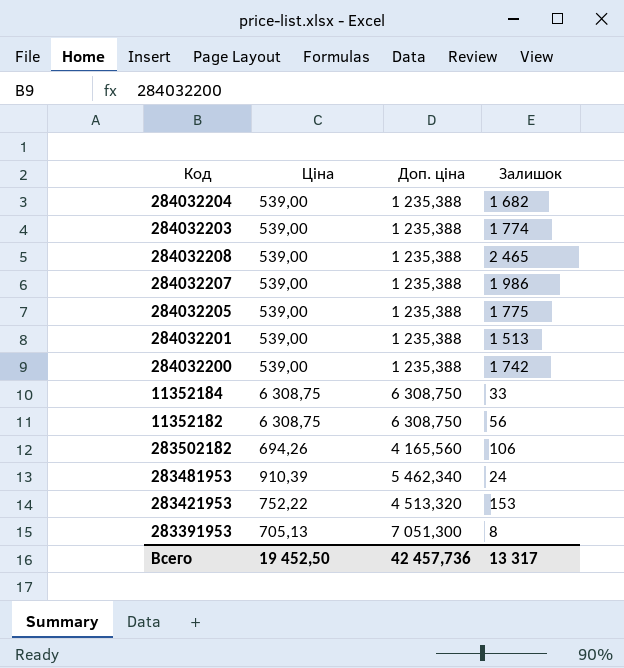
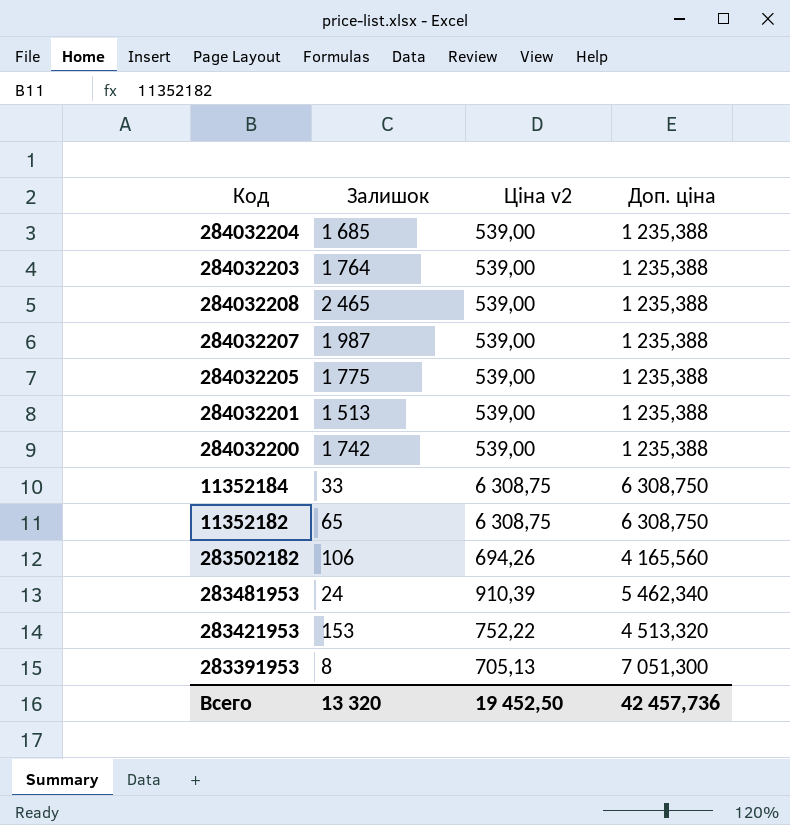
column Залишок | position: 4 -> 2
column name: Ціна -> Ціна v2
284032204 | Залишок: 1 682 -> 1 685
284032203 | Залишок: 1 774 -> 1 764
284032207 | Залишок: 1 986 -> 1 987
11352182 | Залишок: 56 -> 65
Всего | Залишок: 13 317 -> 13 320

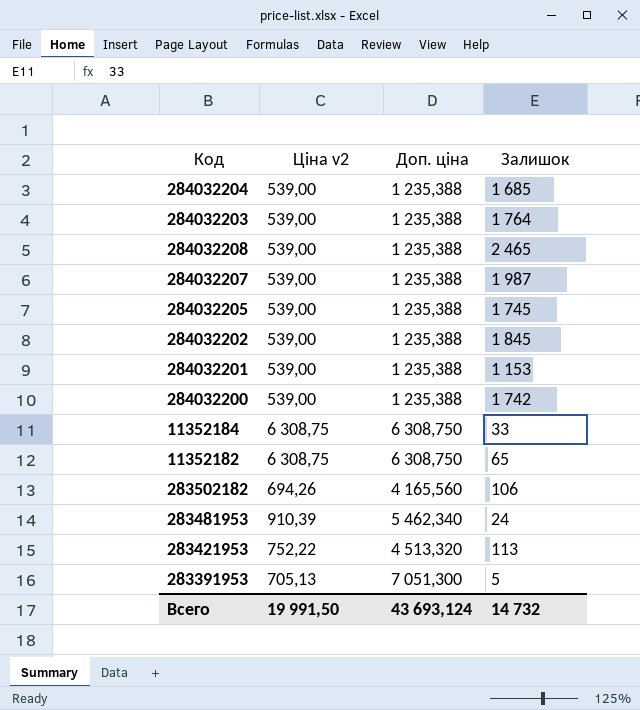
column Залишок | position: 2 -> 4
284032205 | Залишок: 1 775 -> 1 745
row 284032202: none -> 539,00 | 1 235,388 | 1 845
284032201 | Залишок: 1 513 -> 1 153
283421953 | Залишок: 153 -> 113
283391953 | Залишок: 8 -> 5
Всего | Ціна v2: 19 452,50 -> 19 991,50
Всего | Доп. ціна: 42 457,736 -> 43 693,124
Всего | Залишок: 13 320 -> 14 732

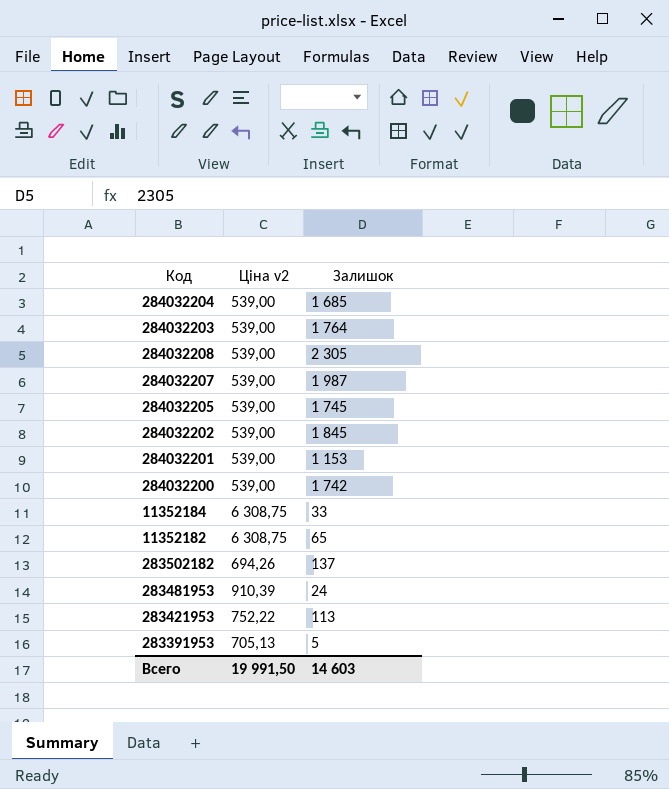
column Доп. ціна | position: 3 -> none
284032208 | Залишок: 2 465 -> 2 305
283502182 | Залишок: 106 -> 137
Всего | Залишок: 14 732 -> 14 603

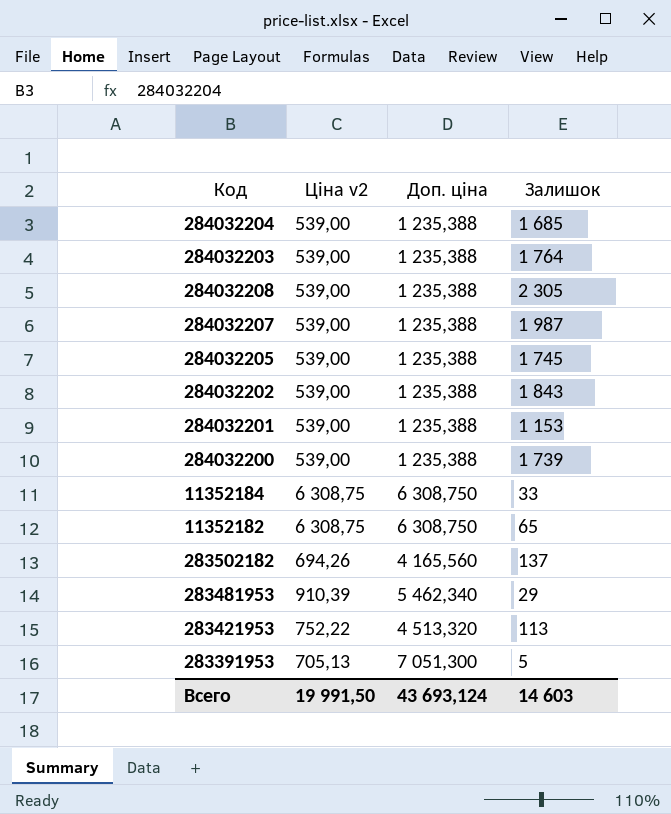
column Доп. ціна | position: none -> 3
284032202 | Залишок: 1 845 -> 1 843
284032200 | Залишок: 1 742 -> 1 739
283481953 | Залишок: 24 -> 29

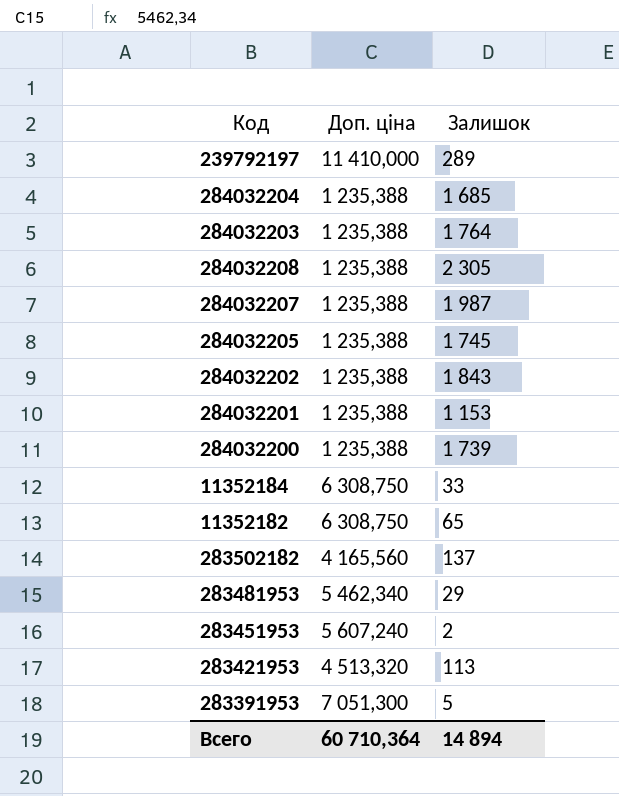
column Ціна v2 | position: 2 -> none
row 239792197: none -> 11 410,000 | 289
row 283451953: none -> 5 607,240 | 2
Всего | Доп. ціна: 43 693,124 -> 60 710,364
Всего | Залишок: 14 603 -> 14 894

